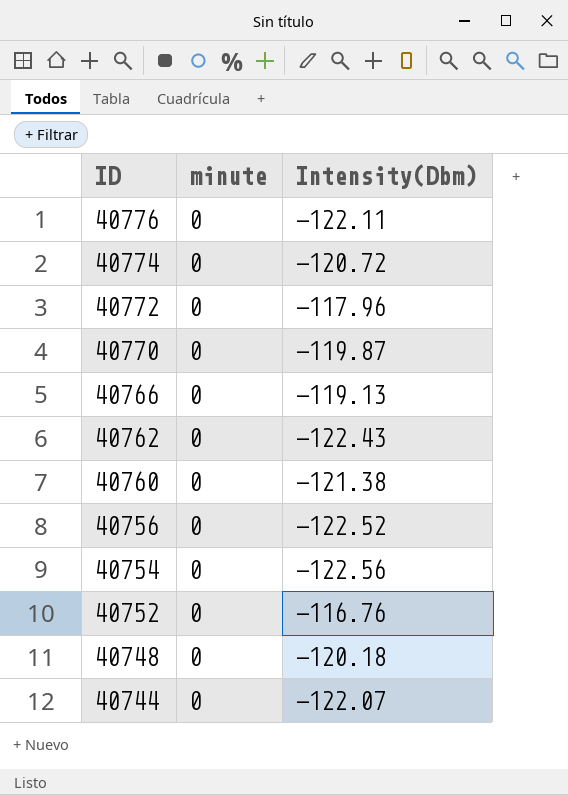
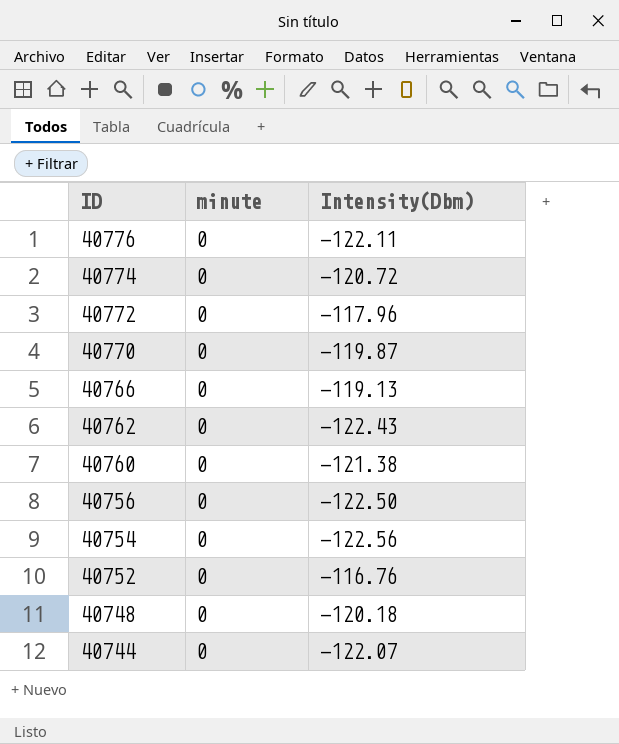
40756 | Intensity(Dbm): -122.52 -> -122.50

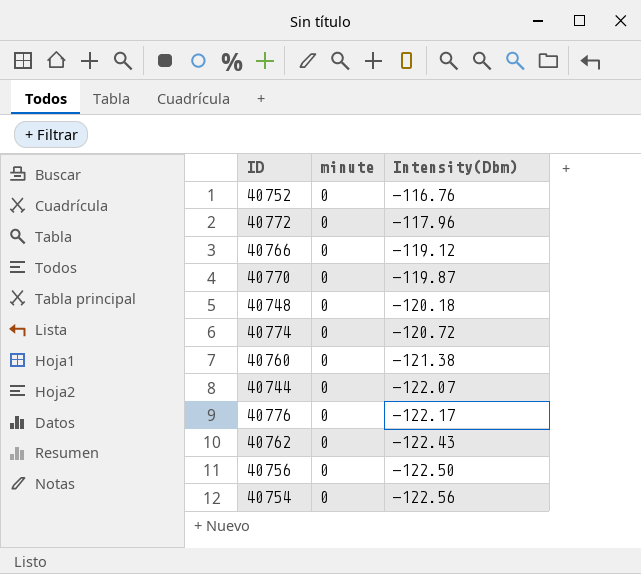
row order: ID descending -> Intensity(Dbm) descending
40766 | Intensity(Dbm): -119.13 -> -119.12
40776 | Intensity(Dbm): -122.11 -> -122.17

